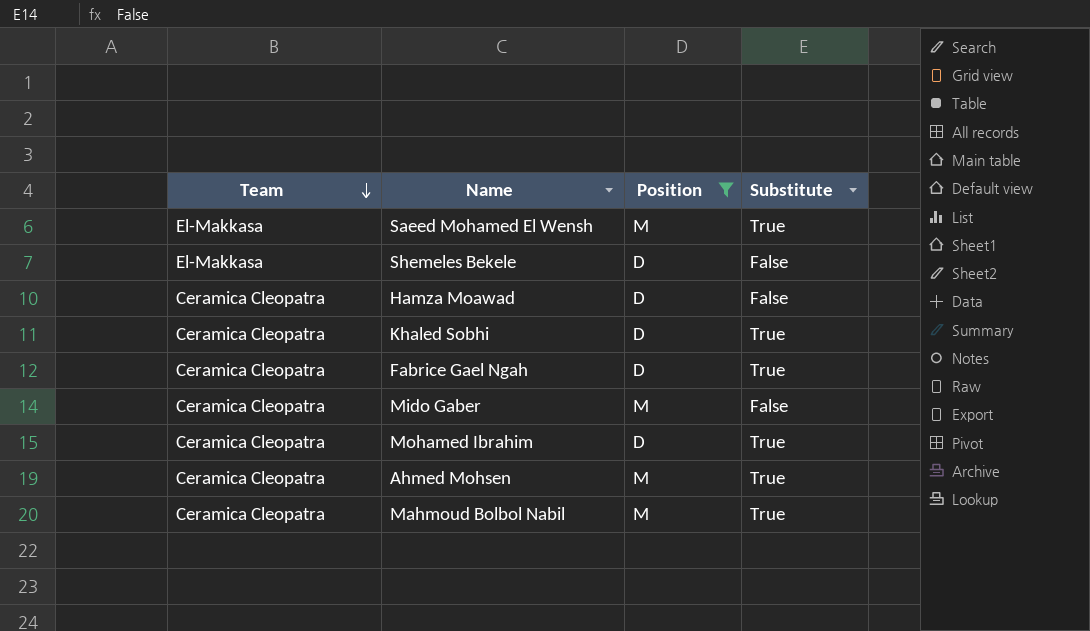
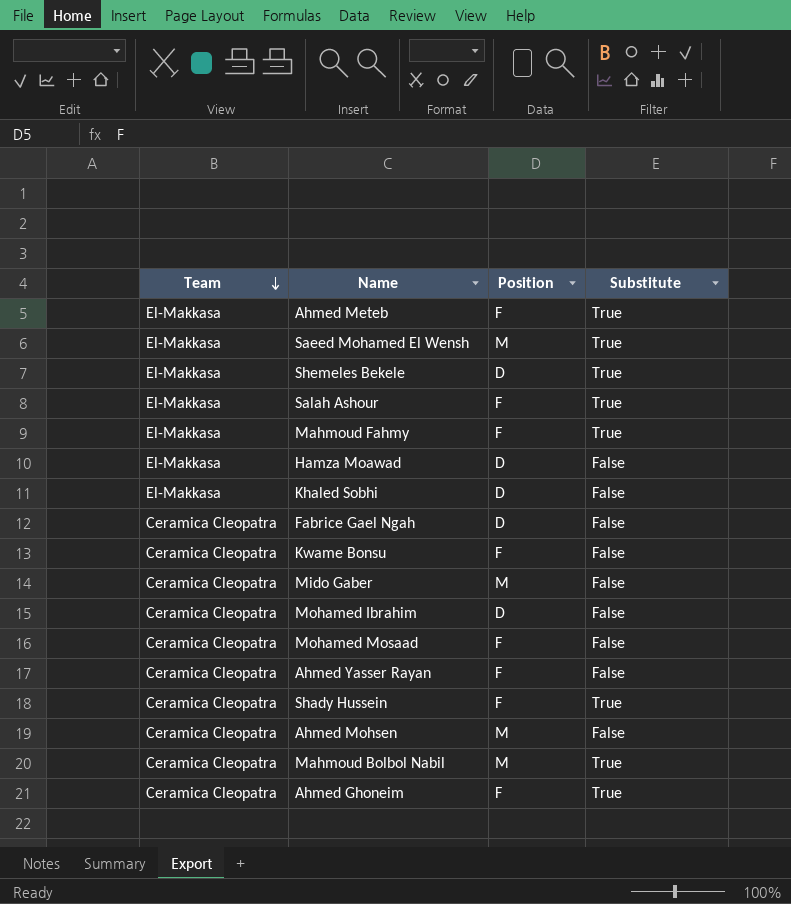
filter: Position != F -> none
Shemeles Bekele | Substitute: False -> True
Hamza Moawad | Team: Ceramica Cleopatra -> El-Makkasa
Khaled Sobhi | Team: Ceramica Cleopatra -> El-Makkasa
Khaled Sobhi | Substitute: True -> False
Fabrice Gael Ngah | Substitute: True -> False
Mohamed Ibrahim | Substitute: True -> False
Ahmed Mohsen | Substitute: True -> False

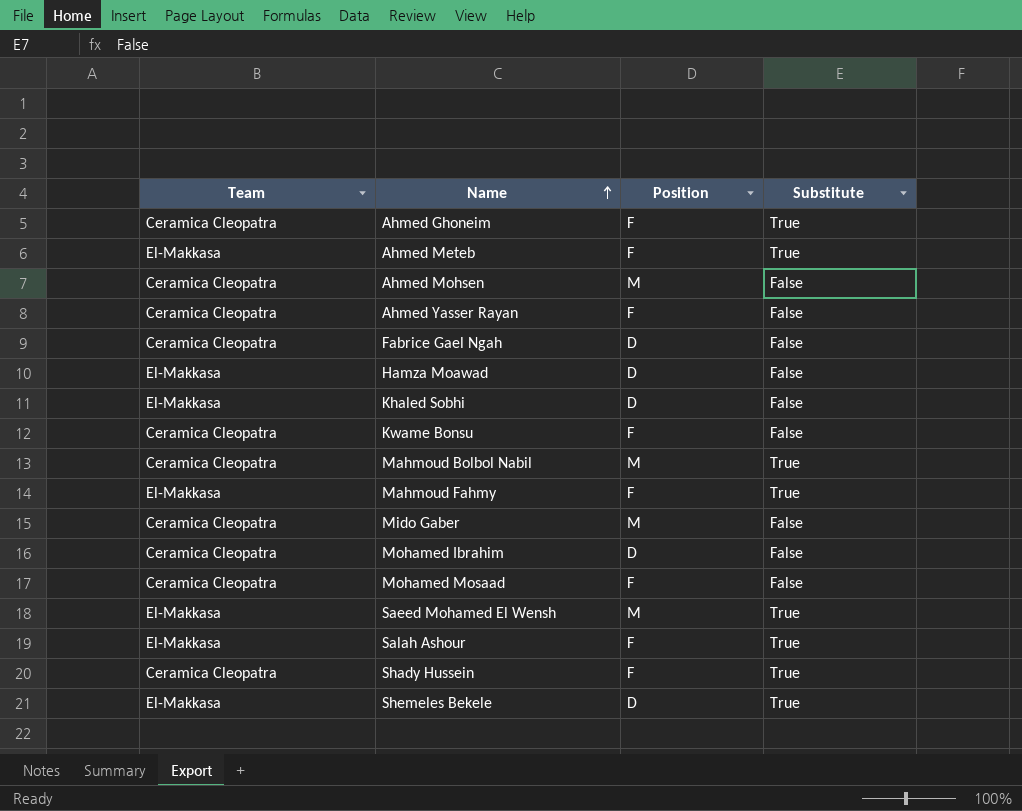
row order: Team descending -> Name ascending

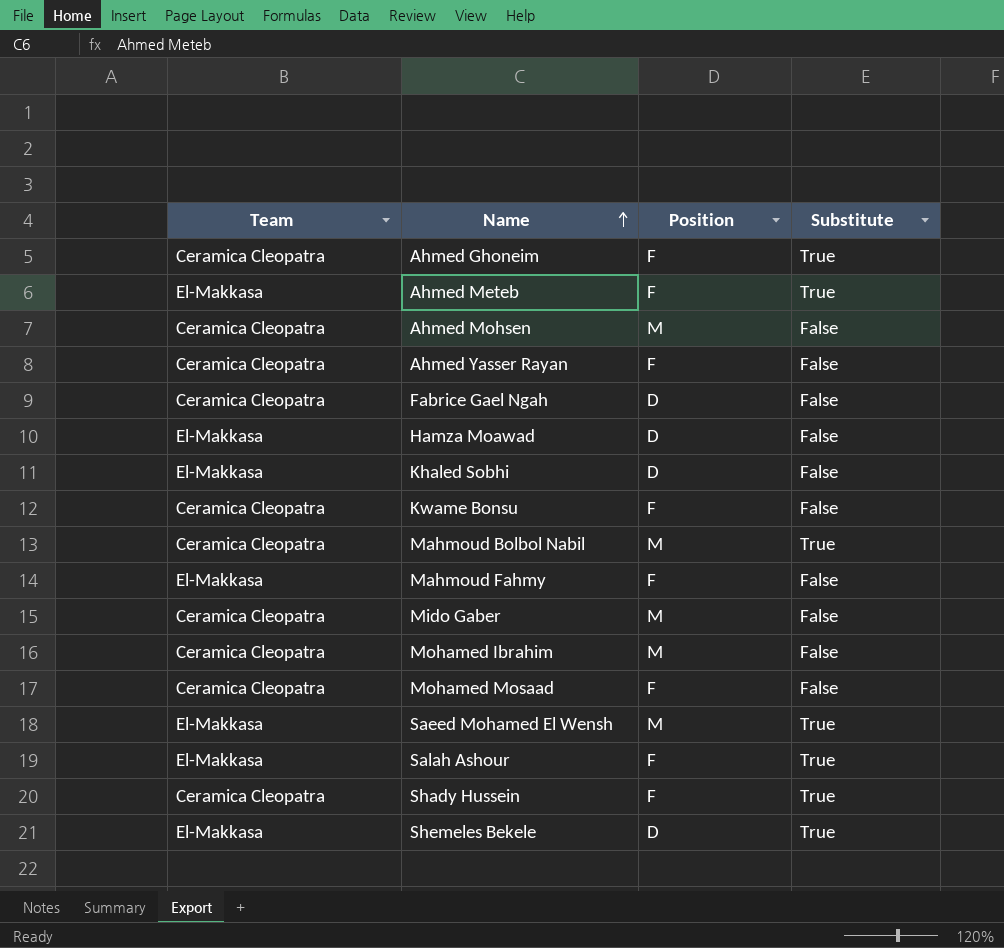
Mahmoud Fahmy | Substitute: True -> False
Mohamed Ibrahim | Position: D -> M

